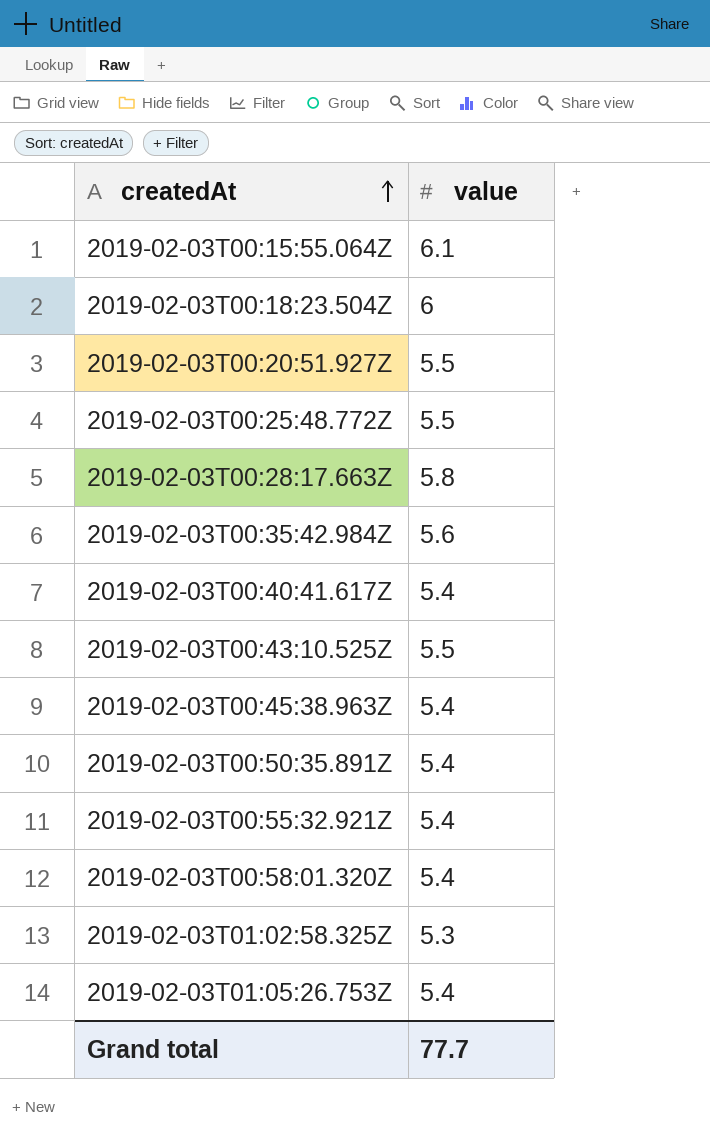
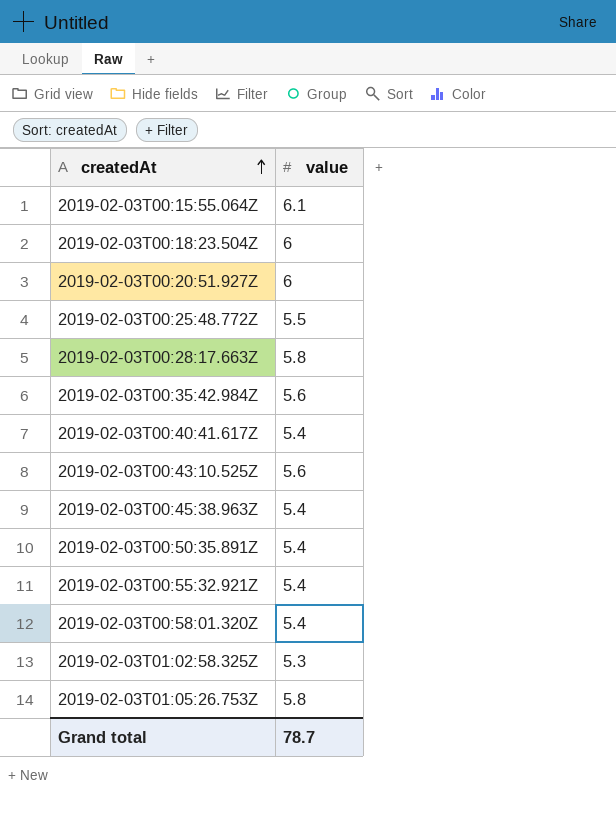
2019-02-03T00:20:51.927Z | value: 5.5 -> 6
2019-02-03T00:43:10.525Z | value: 5.5 -> 5.6
2019-02-03T01:05:26.753Z | value: 5.4 -> 5.8
Grand total | value: 77.7 -> 78.7

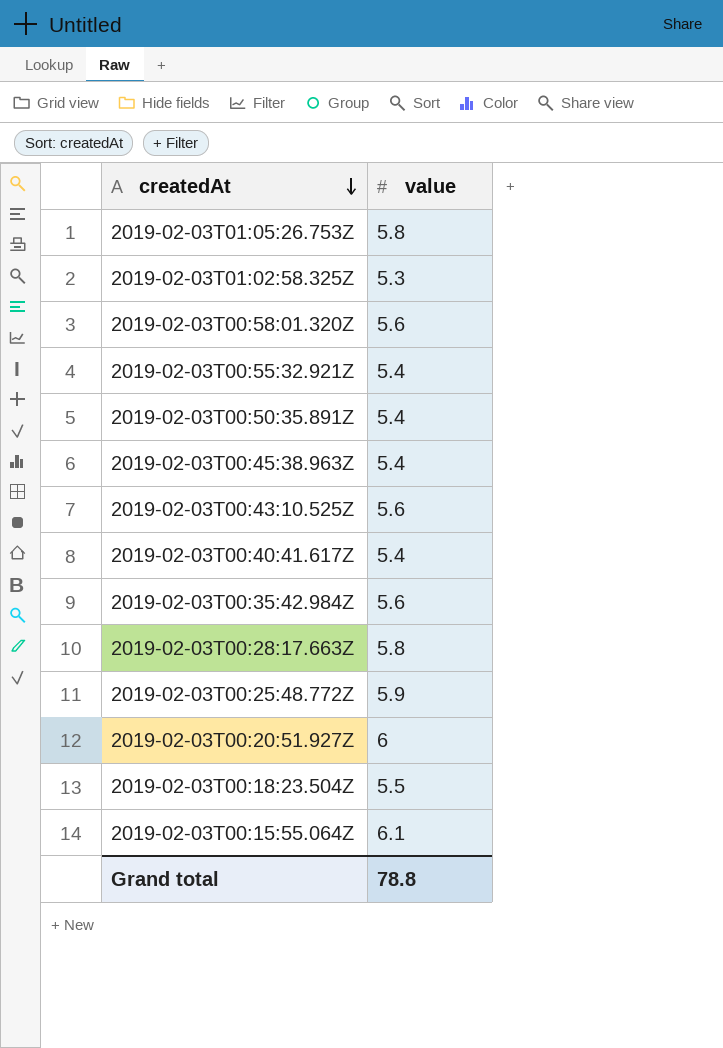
row order: createdAt ascending -> createdAt descending
2019-02-03T00:58:01.320Z | value: 5.4 -> 5.6
2019-02-03T00:25:48.772Z | value: 5.5 -> 5.9
2019-02-03T00:18:23.504Z | value: 6 -> 5.5
Grand total | value: 78.7 -> 78.8

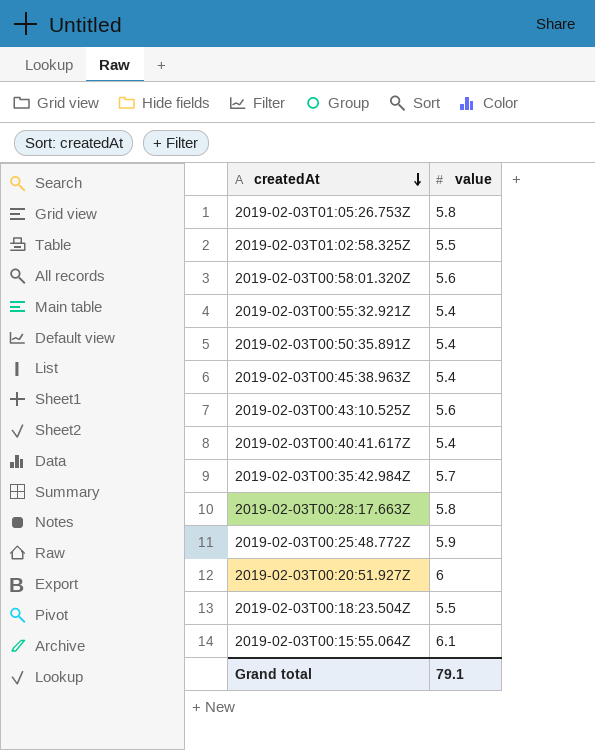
2019-02-03T01:02:58.325Z | value: 5.3 -> 5.5
2019-02-03T00:35:42.984Z | value: 5.6 -> 5.7
Grand total | value: 78.8 -> 79.1

